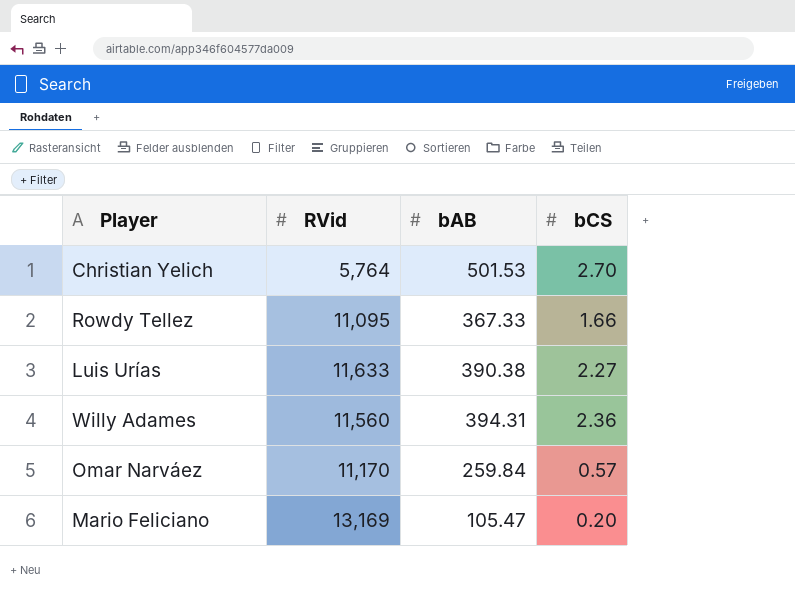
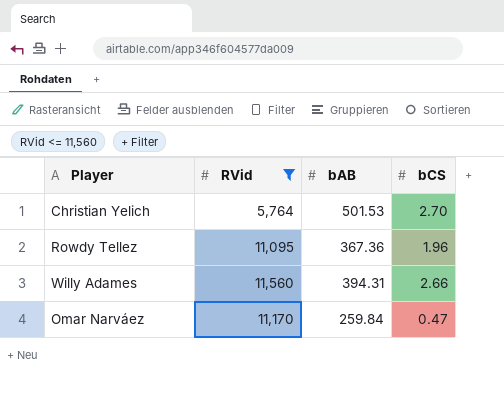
filter: none -> RVid <= 11,560
Rowdy Tellez | bAB: 367.33 -> 367.36
Rowdy Tellez | bCS: 1.66 -> 1.96
Willy Adames | bCS: 2.36 -> 2.66
Omar Narváez | bCS: 0.57 -> 0.47

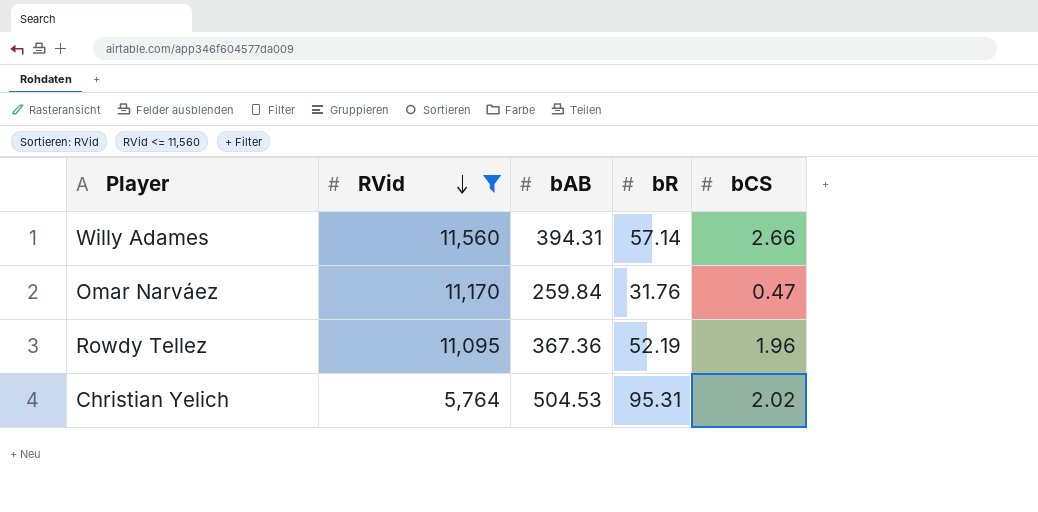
row order: none -> RVid descending
column bR | position: none -> 4
Christian Yelich | bAB: 501.53 -> 504.53
Christian Yelich | bCS: 2.70 -> 2.02

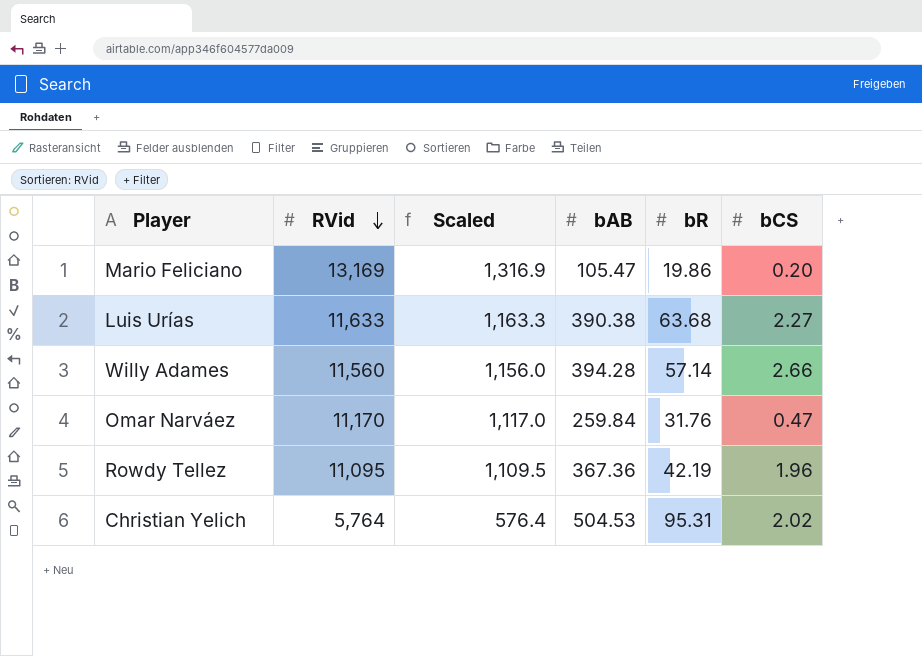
filter: RVid <= 11,560 -> none
column Scaled | formula: none -> [RVid] * 0.1
Willy Adames | bAB: 394.31 -> 394.28
Rowdy Tellez | bR: 52.19 -> 42.19

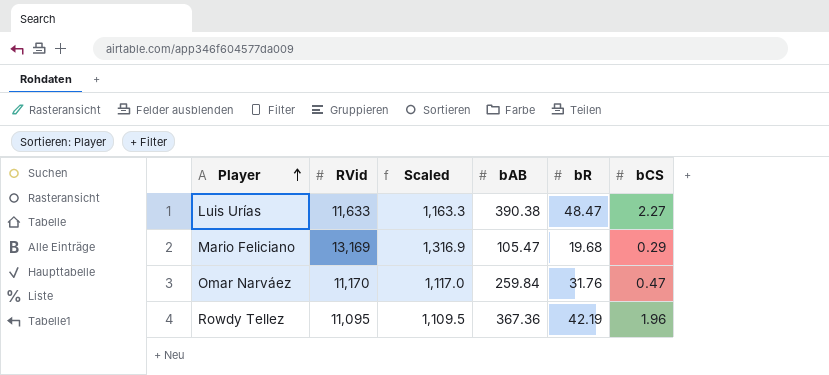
row order: RVid descending -> Player ascending
row Willy Adames: 11,560 | 1,156.0 | 394.28 | 57.14 | 2.66 -> none
row Christian Yelich: 5,764 | 576.4 | 504.53 | 95.31 | 2.02 -> none
Luis Urías | bR: 63.68 -> 48.47
Mario Feliciano | bR: 19.86 -> 19.68
Mario Feliciano | bCS: 0.20 -> 0.29

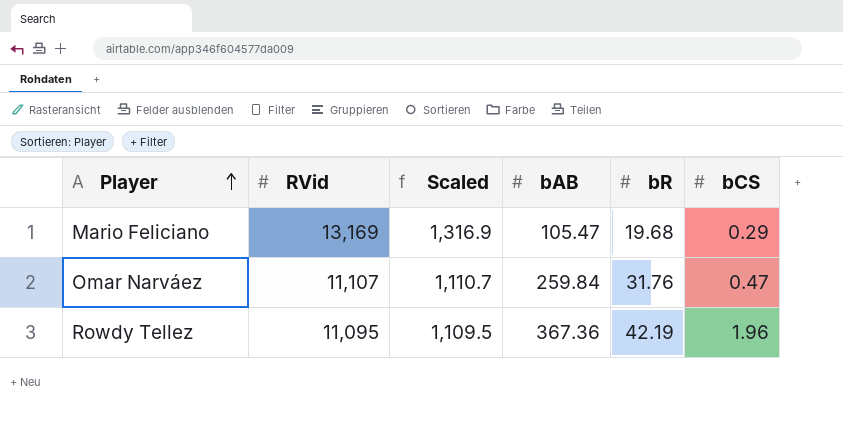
row Luis Urías: 11,633 | 1,163.3 | 390.38 | 48.47 | 2.27 -> none
Omar Narváez | RVid: 11,170 -> 11,107
Omar Narváez | Scaled: 1,117.0 -> 1,110.7

